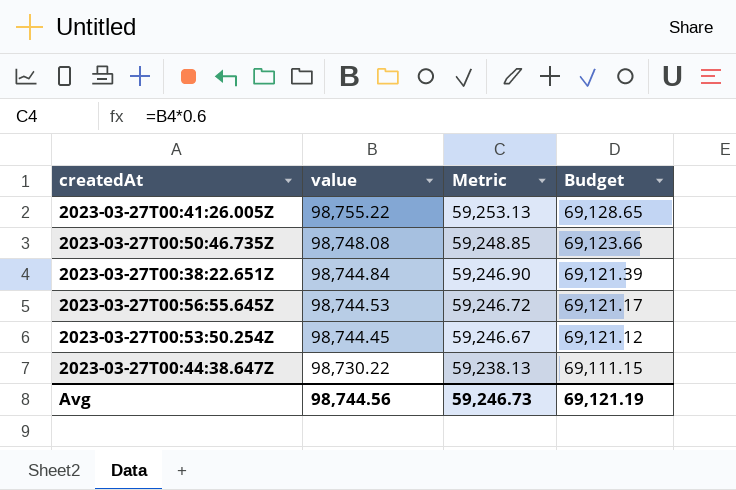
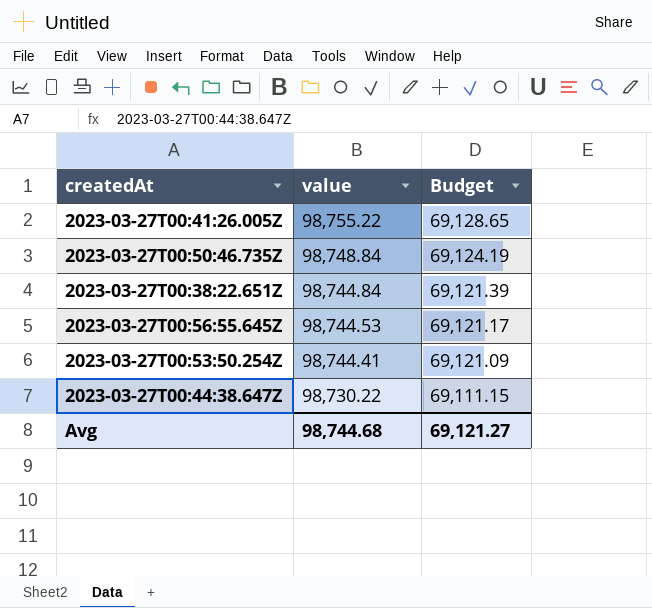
column Metric | formula: [value] * 0.6 -> none
2023-03-27T00:50:46.735Z | value: 98,748.08 -> 98,748.84
2023-03-27T00:50:46.735Z | Budget: 69,123.66 -> 69,124.19
2023-03-27T00:53:50.254Z | value: 98,744.45 -> 98,744.41
2023-03-27T00:53:50.254Z | Budget: 69,121.12 -> 69,121.09
Avg | value: 98,744.56 -> 98,744.68
Avg | Budget: 69,121.19 -> 69,121.27

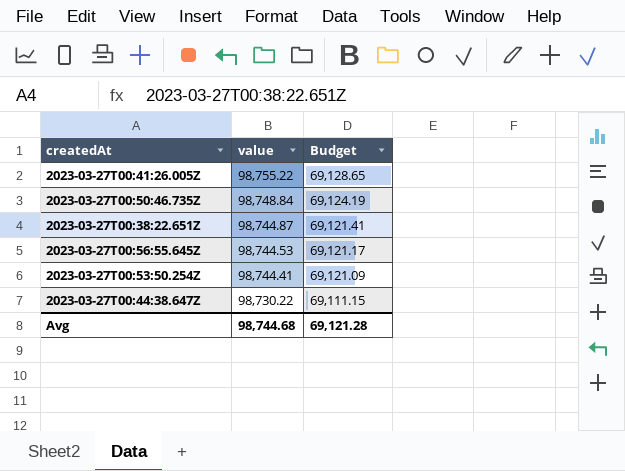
2023-03-27T00:38:22.651Z | value: 98,744.84 -> 98,744.87
2023-03-27T00:38:22.651Z | Budget: 69,121.39 -> 69,121.41
Avg | Budget: 69,121.27 -> 69,121.28

